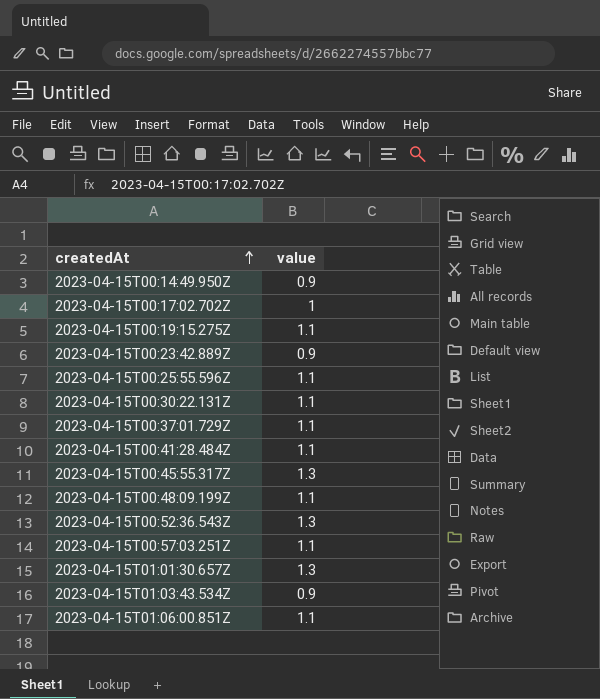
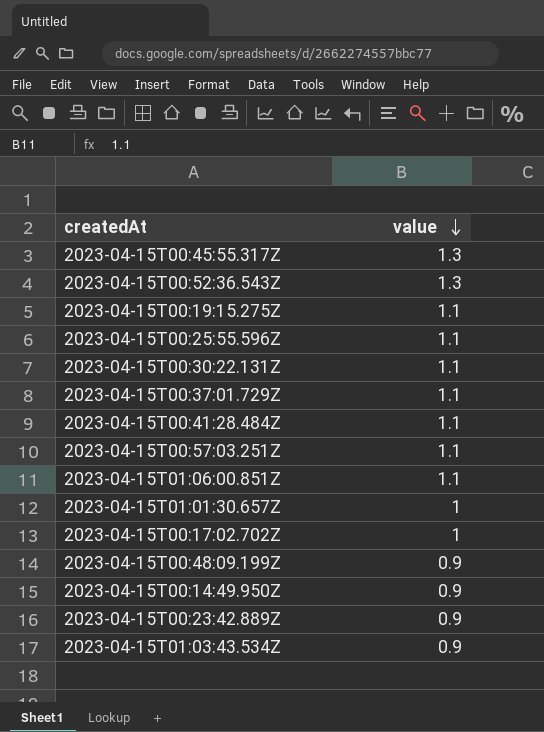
row order: createdAt ascending -> value descending
2023-04-15T01:01:30.657Z | value: 1.3 -> 1
2023-04-15T00:48:09.199Z | value: 1.1 -> 0.9

